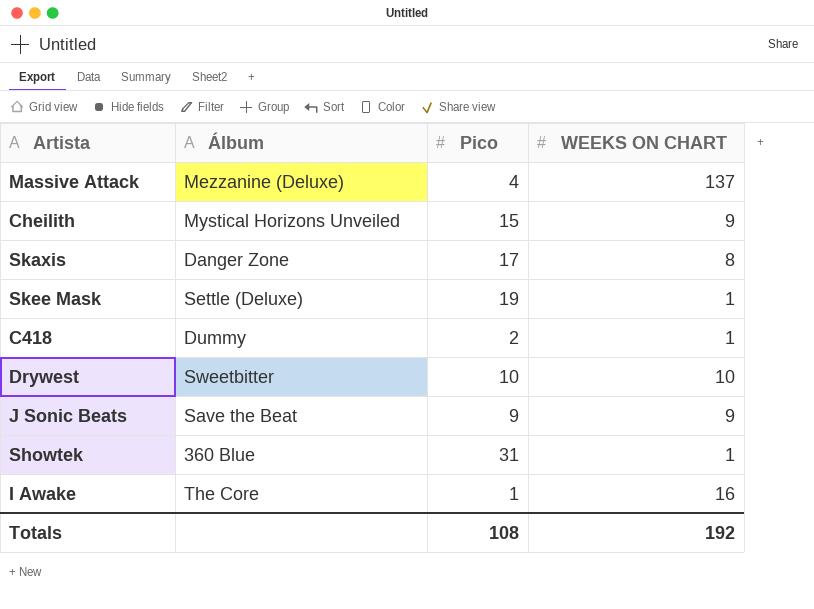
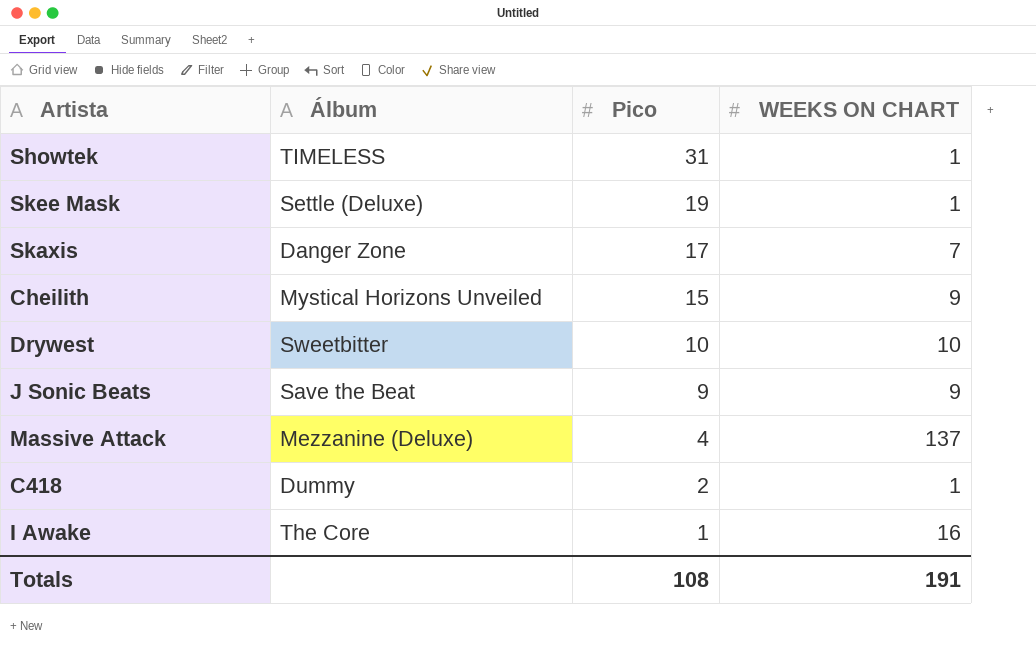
row order: none -> Pico descending
Showtek | Álbum: 360 Blue -> TIMELESS
Skaxis | WEEKS ON CHART: 8 -> 7
Totals | WEEKS ON CHART: 192 -> 191

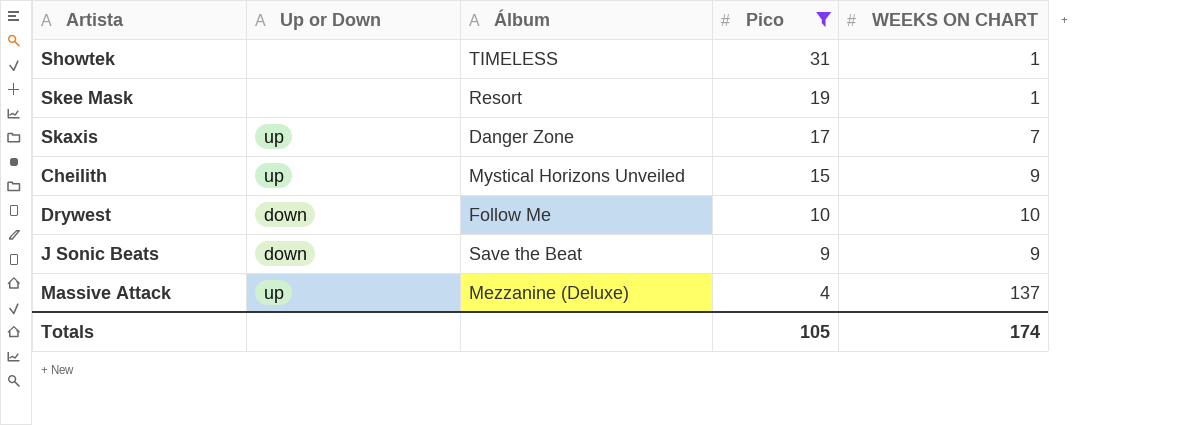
filter: none -> Pico >= 4
column Up or Down | position: none -> 2
Skee Mask | Álbum: Settle (Deluxe) -> Resort
Drywest | Álbum: Sweetbitter -> Follow Me
Totals | Pico: 108 -> 105
Totals | WEEKS ON CHART: 191 -> 174

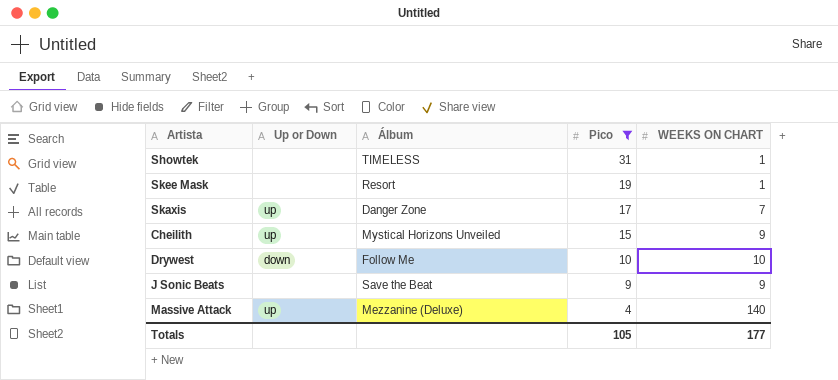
J Sonic Beats | Up or Down: down -> none
Massive Attack | WEEKS ON CHART: 137 -> 140
Totals | WEEKS ON CHART: 174 -> 177

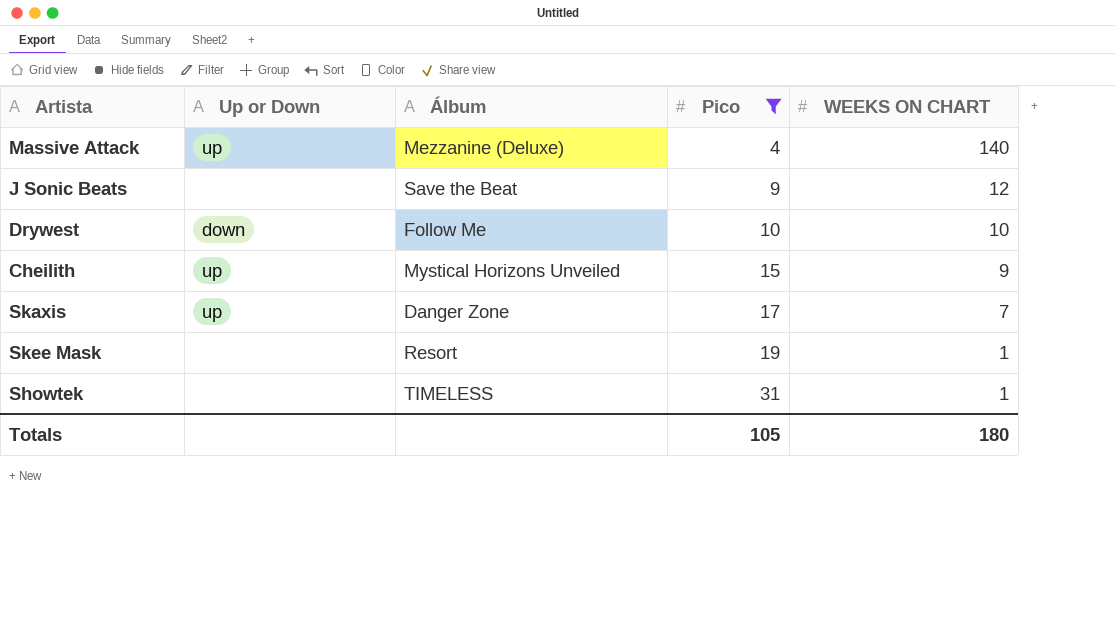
row order: Pico descending -> Pico ascending
J Sonic Beats | WEEKS ON CHART: 9 -> 12
Totals | WEEKS ON CHART: 177 -> 180

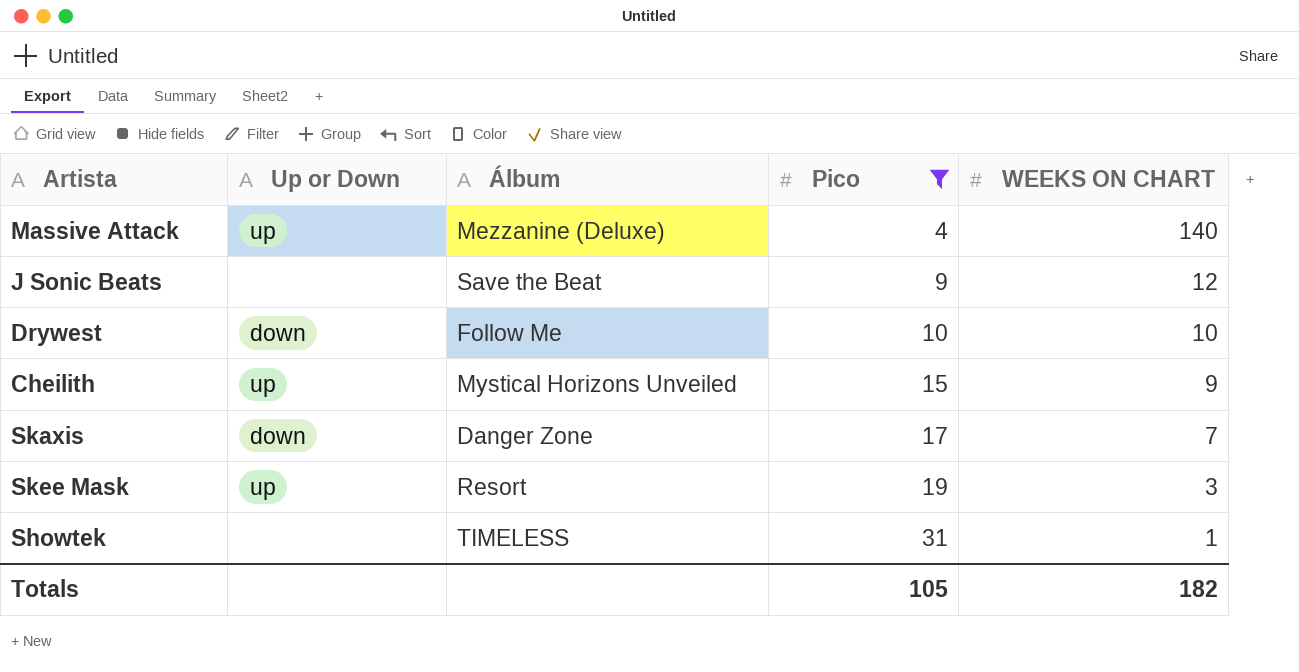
Skaxis | Up or Down: up -> down
Skee Mask | Up or Down: none -> up
Skee Mask | WEEKS ON CHART: 1 -> 3
Totals | WEEKS ON CHART: 180 -> 182

